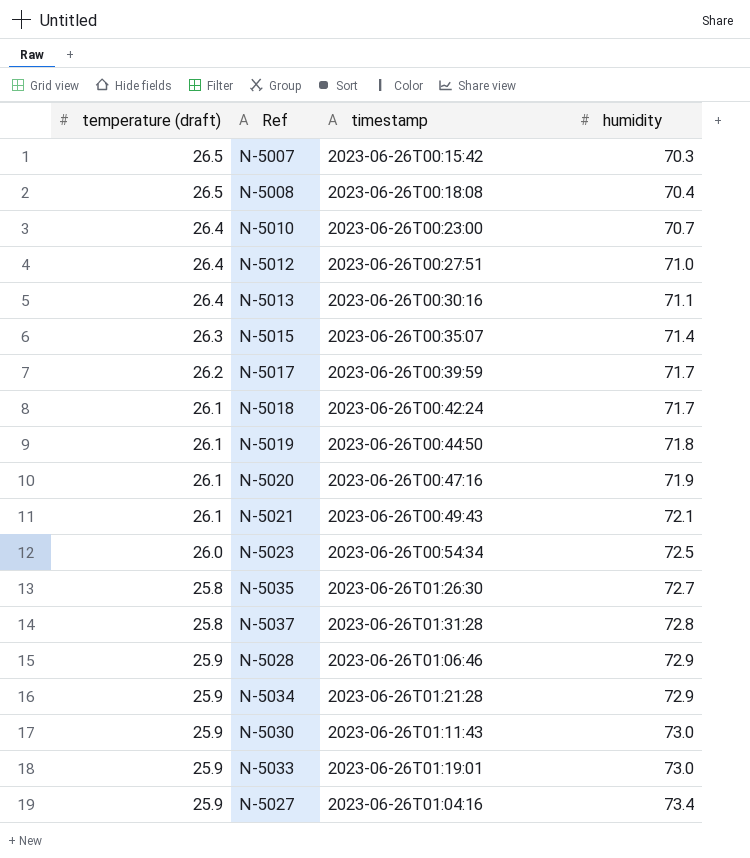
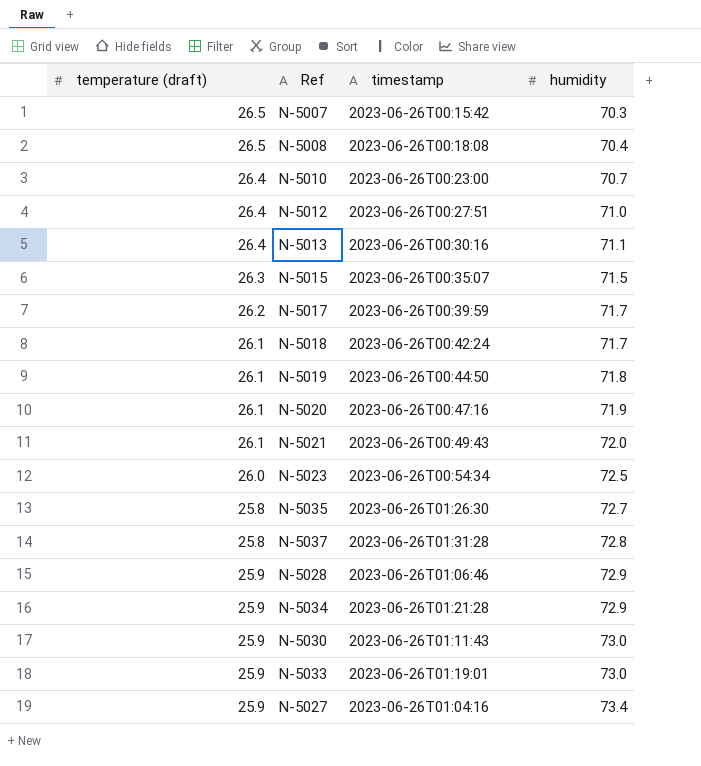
N-5015 | humidity: 71.4 -> 71.5
N-5021 | humidity: 72.1 -> 72.0

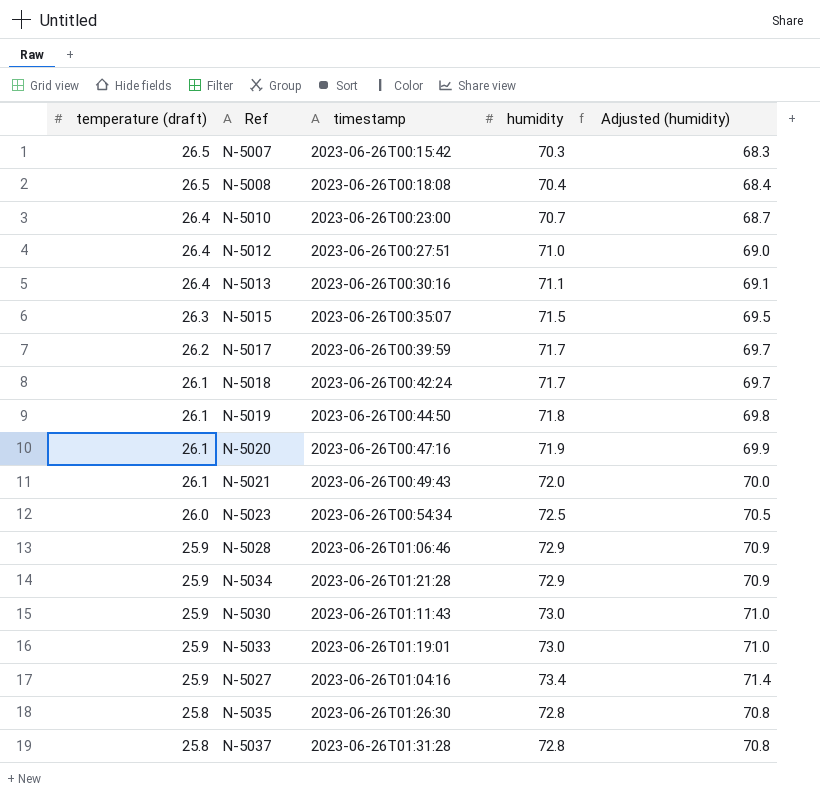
row order: humidity ascending -> temperature (draft) descending
column Adjusted (humidity) | formula: none -> [humidity] - 2
N-5035 | humidity: 72.7 -> 72.8

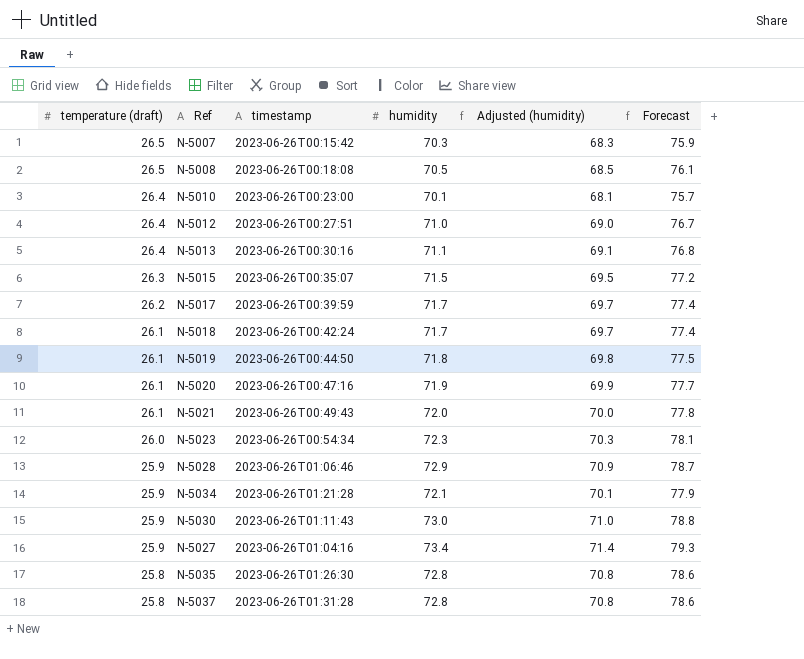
column Forecast | formula: none -> [humidity] * 1.08
row N-5033: 25.9 | 2023-06-26T01:19:01 | 73.0 | 71.0 -> none
N-5008 | humidity: 70.4 -> 70.5
N-5008 | Adjusted (humidity): 68.4 -> 68.5
N-5010 | humidity: 70.7 -> 70.1
N-5010 | Adjusted (humidity): 68.7 -> 68.1
N-5023 | humidity: 72.5 -> 72.3
N-5023 | Adjusted (humidity): 70.5 -> 70.3
N-5034 | humidity: 72.9 -> 72.1
N-5034 | Adjusted (humidity): 70.9 -> 70.1

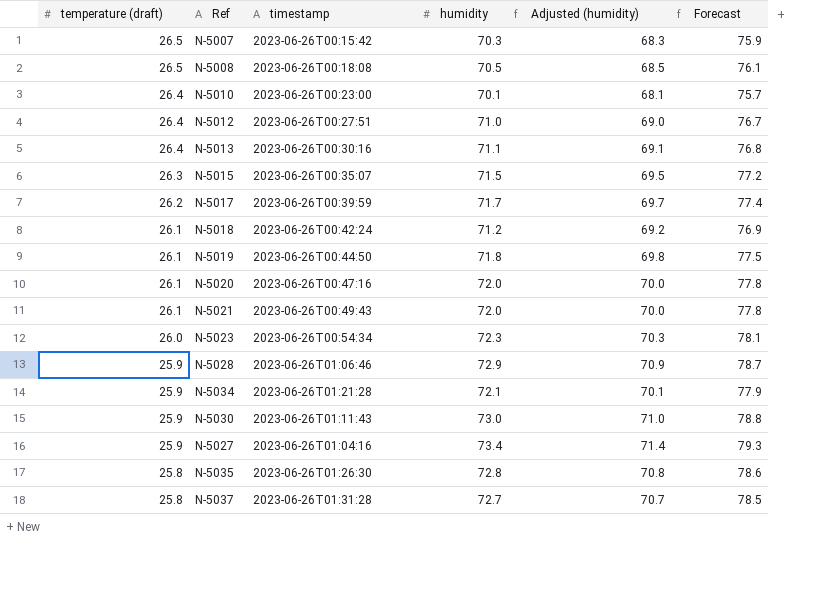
N-5018 | humidity: 71.7 -> 71.2
N-5018 | Adjusted (humidity): 69.7 -> 69.2
N-5018 | Forecast: 77.4 -> 76.9
N-5020 | humidity: 71.9 -> 72.0
N-5020 | Adjusted (humidity): 69.9 -> 70.0
N-5020 | Forecast: 77.7 -> 77.8
N-5037 | humidity: 72.8 -> 72.7
N-5037 | Adjusted (humidity): 70.8 -> 70.7
N-5037 | Forecast: 78.6 -> 78.5

